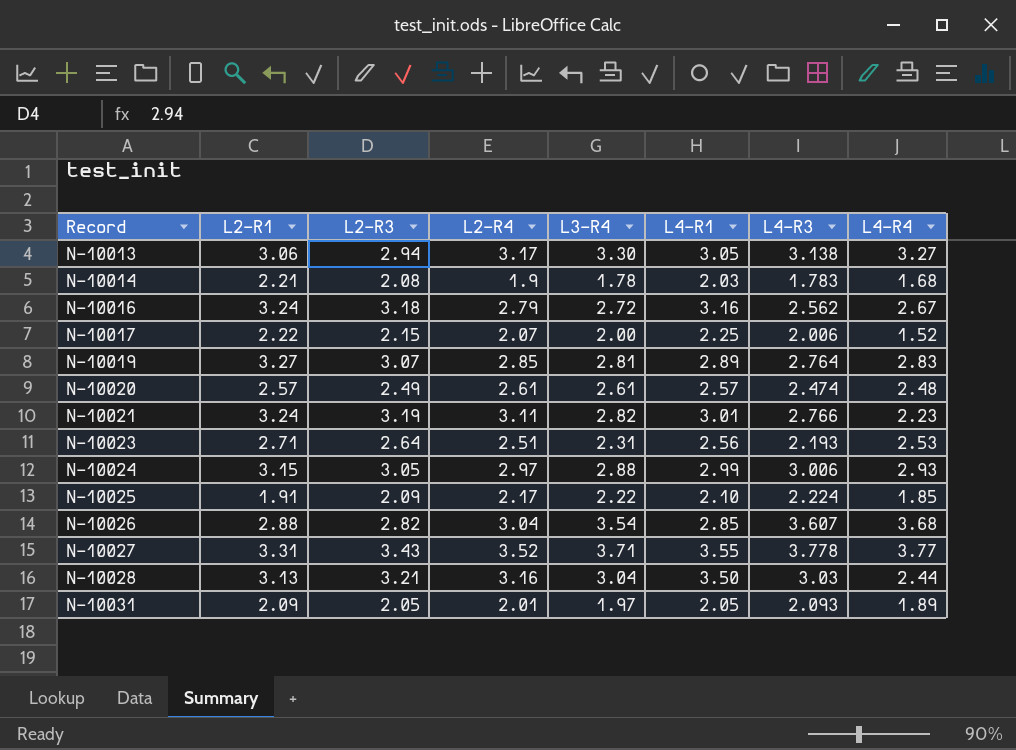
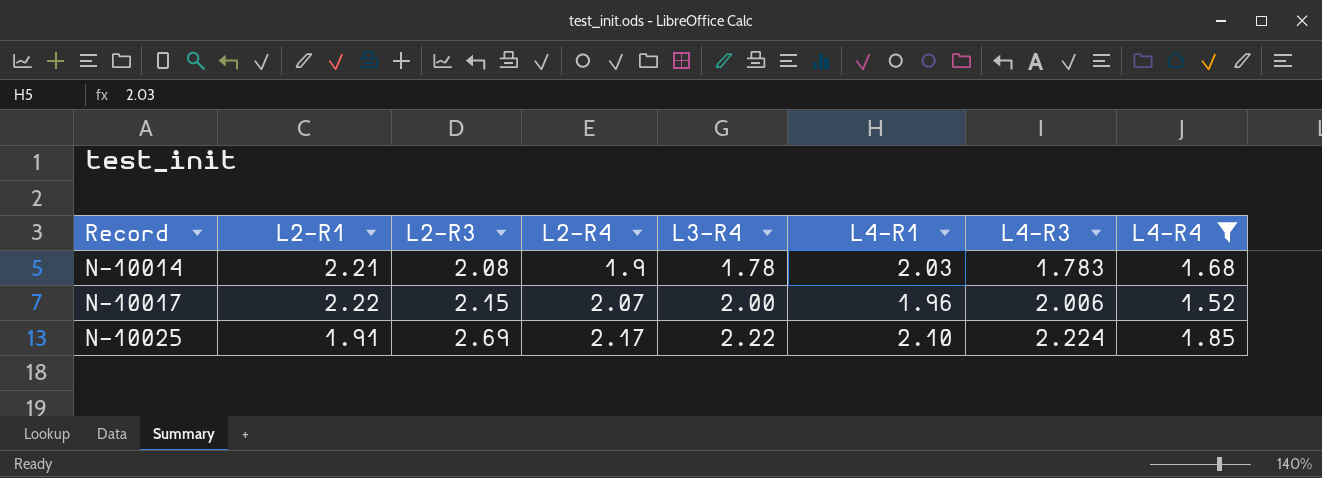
filter: none -> L4-R4 <= 1.85
N-10017 | L4-R1: 2.25 -> 1.96
N-10025 | L2-R3: 2.09 -> 2.69

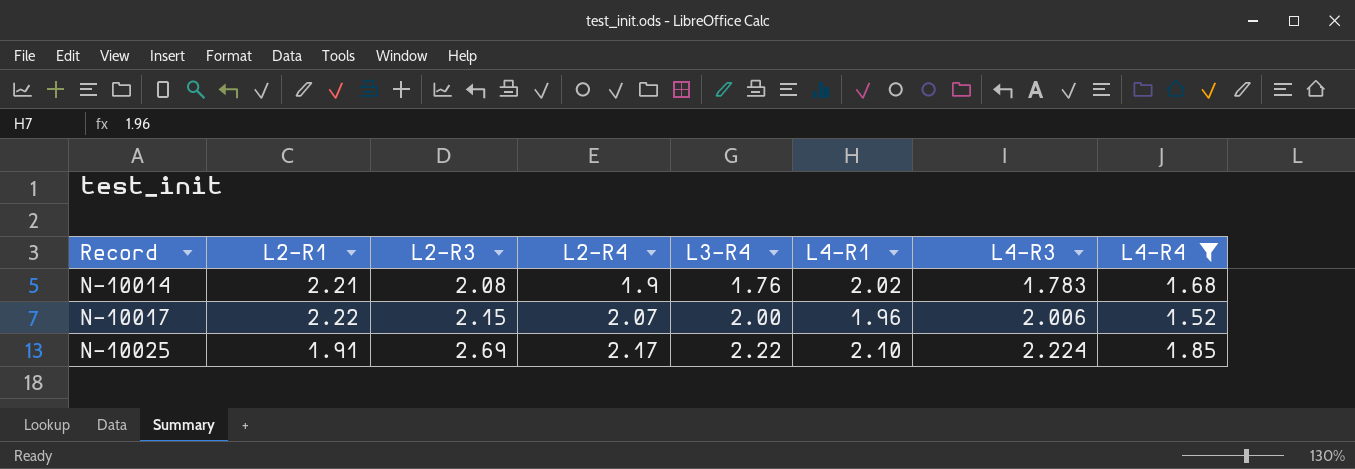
N-10014 | L3-R4: 1.78 -> 1.76
N-10014 | L4-R1: 2.03 -> 2.02

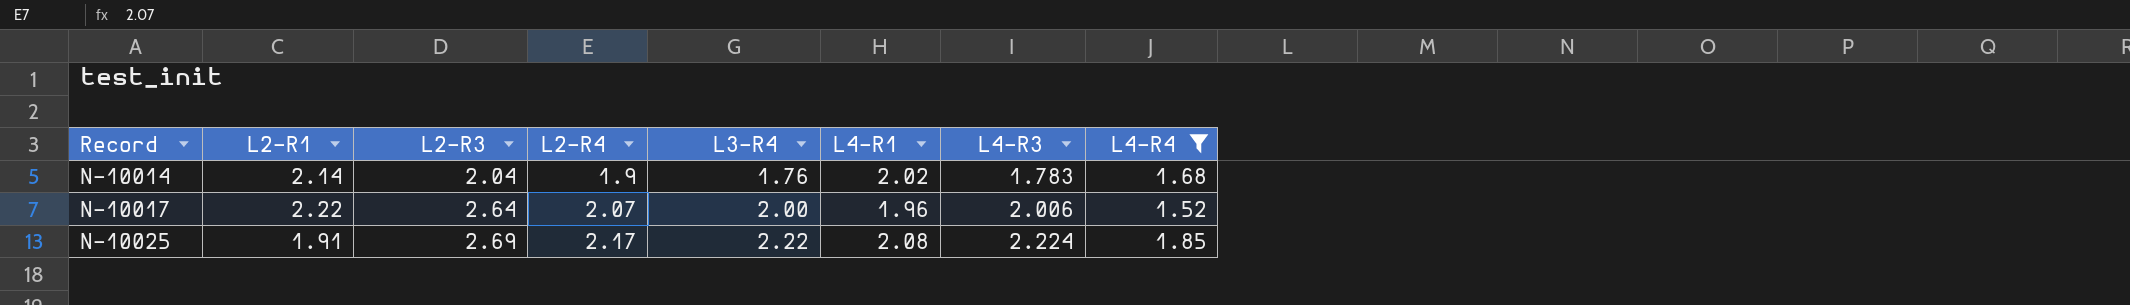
N-10014 | L2-R1: 2.21 -> 2.14
N-10014 | L2-R3: 2.08 -> 2.04
N-10017 | L2-R3: 2.15 -> 2.64
N-10025 | L4-R1: 2.10 -> 2.08

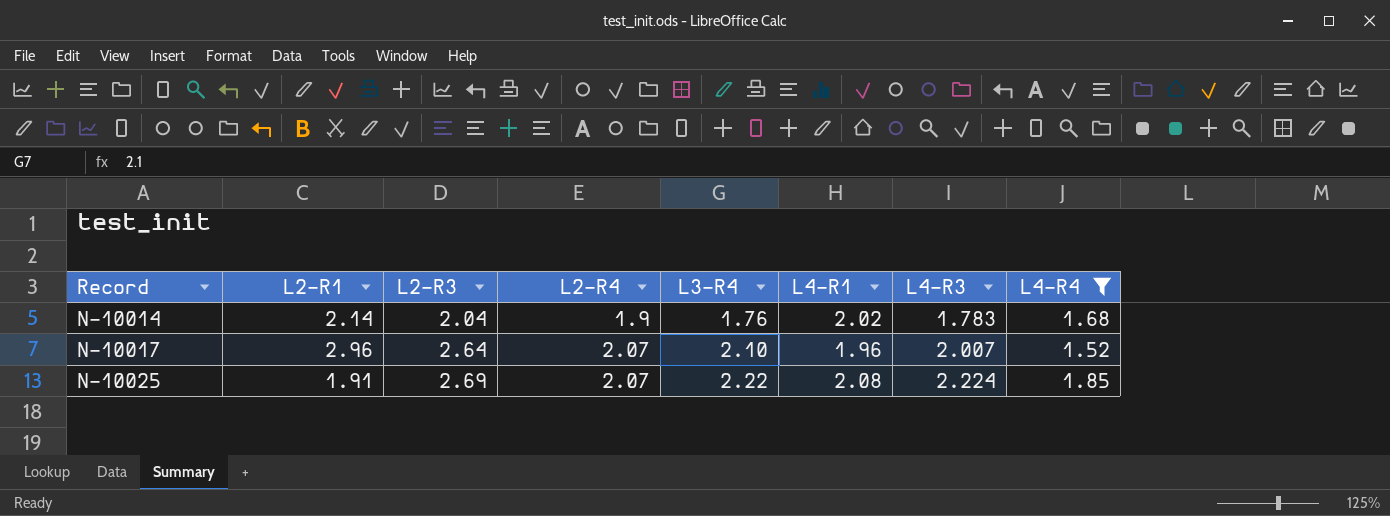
N-10017 | L2-R1: 2.22 -> 2.96
N-10017 | L3-R4: 2.00 -> 2.10
N-10017 | L4-R3: 2.006 -> 2.007
N-10025 | L2-R4: 2.17 -> 2.07

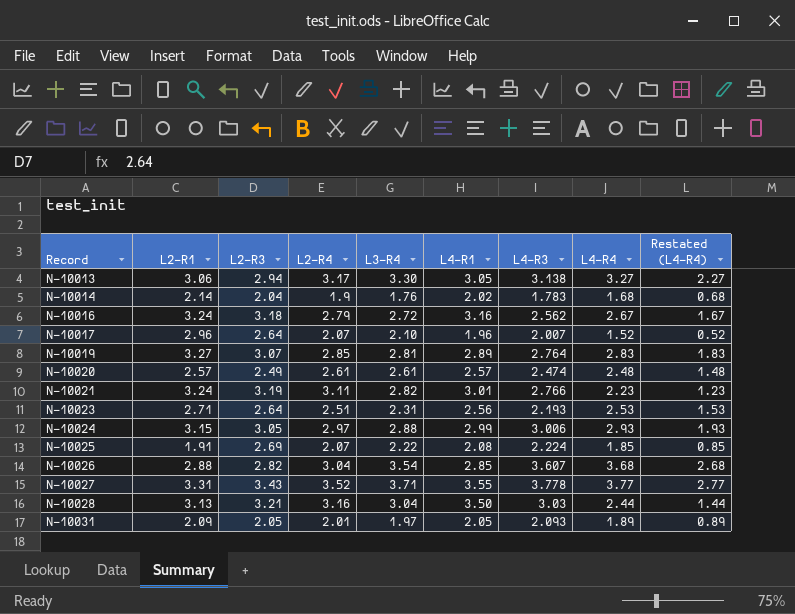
filter: L4-R4 <= 1.85 -> none
column Restated (L4-R4) | formula: none -> [L4-R4] - 1

